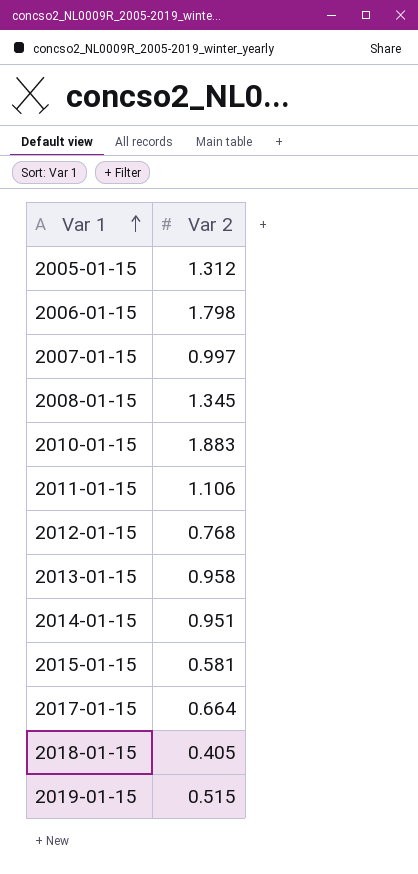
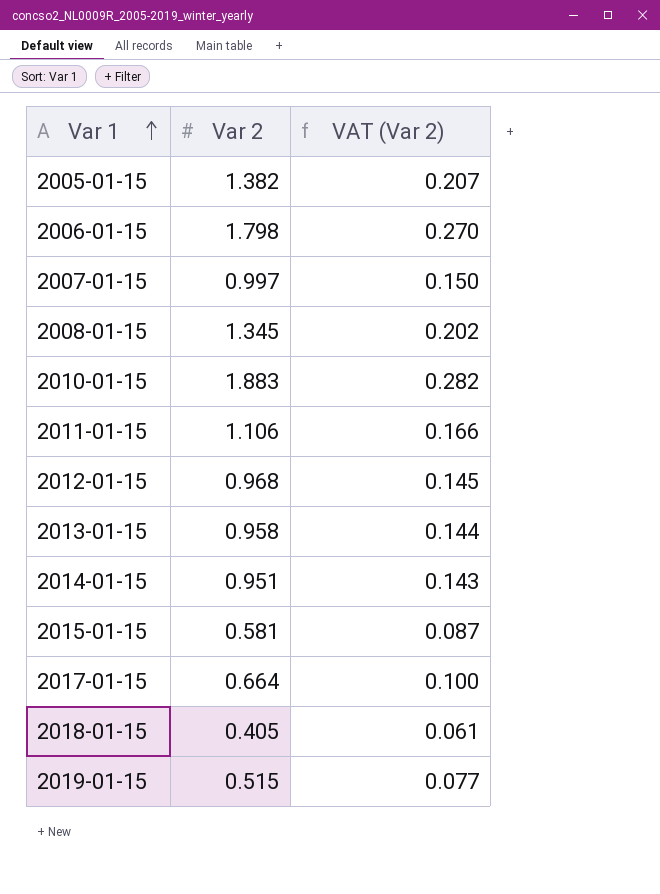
column VAT (Var 2) | formula: none -> [Var 2] * 0.15
2005-01-15 | Var 2: 1.312 -> 1.382
2012-01-15 | Var 2: 0.768 -> 0.968

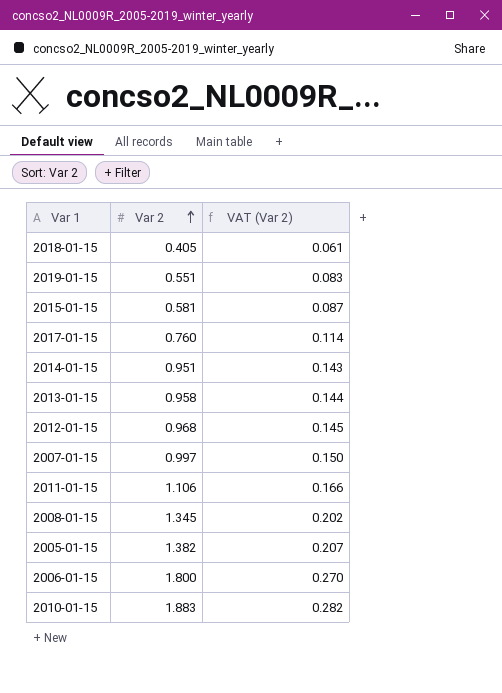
row order: Var 1 ascending -> Var 2 ascending
2019-01-15 | Var 2: 0.515 -> 0.551
2019-01-15 | VAT (Var 2): 0.077 -> 0.083
2017-01-15 | Var 2: 0.664 -> 0.760
2017-01-15 | VAT (Var 2): 0.100 -> 0.114
2006-01-15 | Var 2: 1.798 -> 1.800

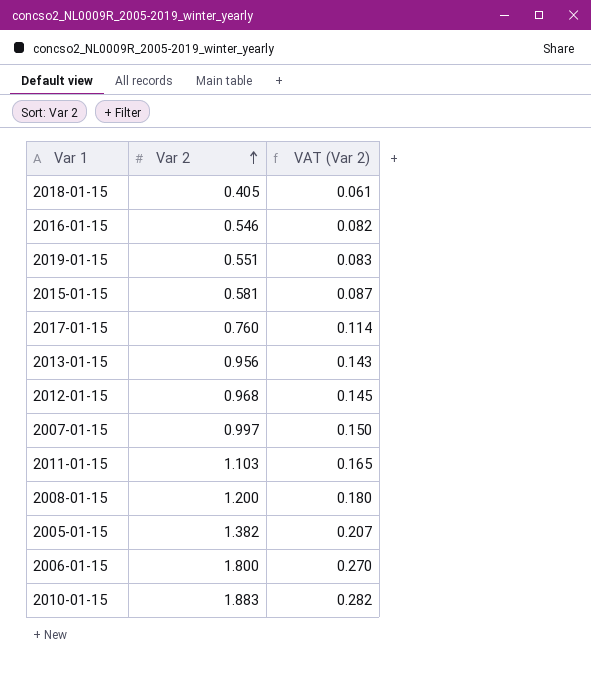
row 2014-01-15: 0.951 | 0.143 -> none
row 2016-01-15: none -> 0.546 | 0.082
2013-01-15 | Var 2: 0.958 -> 0.956
2013-01-15 | VAT (Var 2): 0.144 -> 0.143
2011-01-15 | Var 2: 1.106 -> 1.103
2011-01-15 | VAT (Var 2): 0.166 -> 0.165
2008-01-15 | Var 2: 1.345 -> 1.200
2008-01-15 | VAT (Var 2): 0.202 -> 0.180

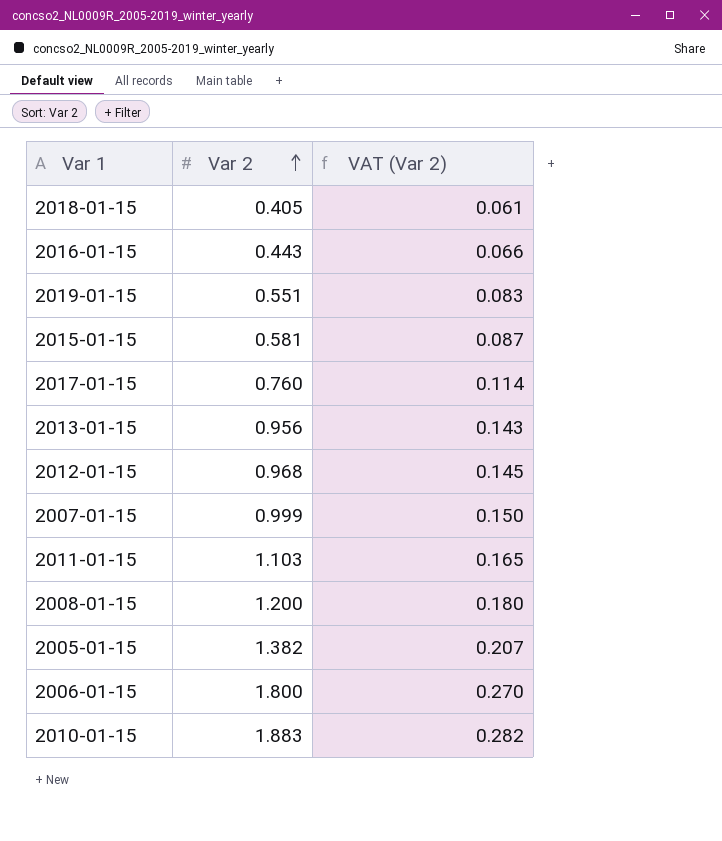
2016-01-15 | Var 2: 0.546 -> 0.443
2016-01-15 | VAT (Var 2): 0.082 -> 0.066
2007-01-15 | Var 2: 0.997 -> 0.999

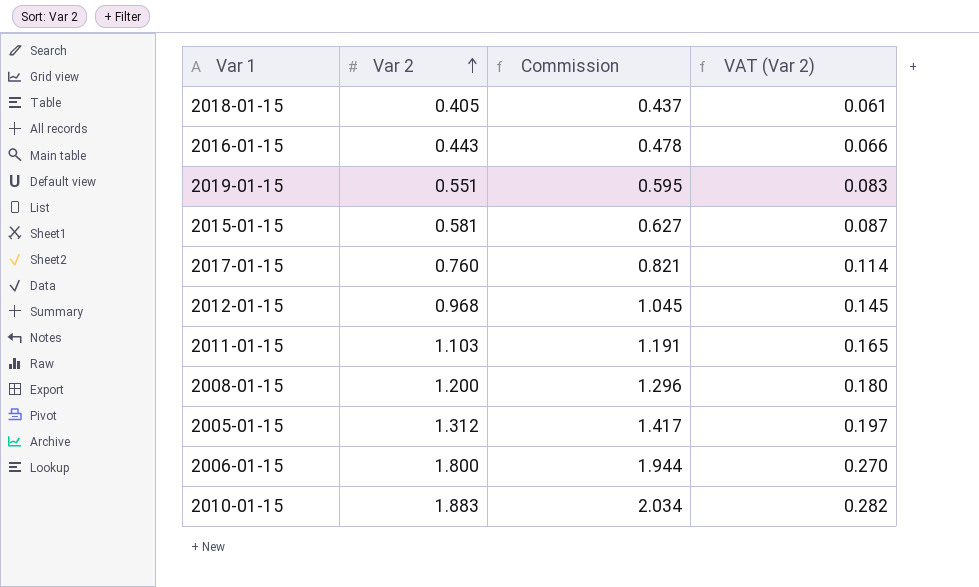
column Commission | formula: none -> [Var 2] * 1.08
row 2013-01-15: 0.956 | 0.143 -> none
row 2007-01-15: 0.999 | 0.150 -> none
2005-01-15 | Var 2: 1.382 -> 1.312
2005-01-15 | VAT (Var 2): 0.207 -> 0.197

